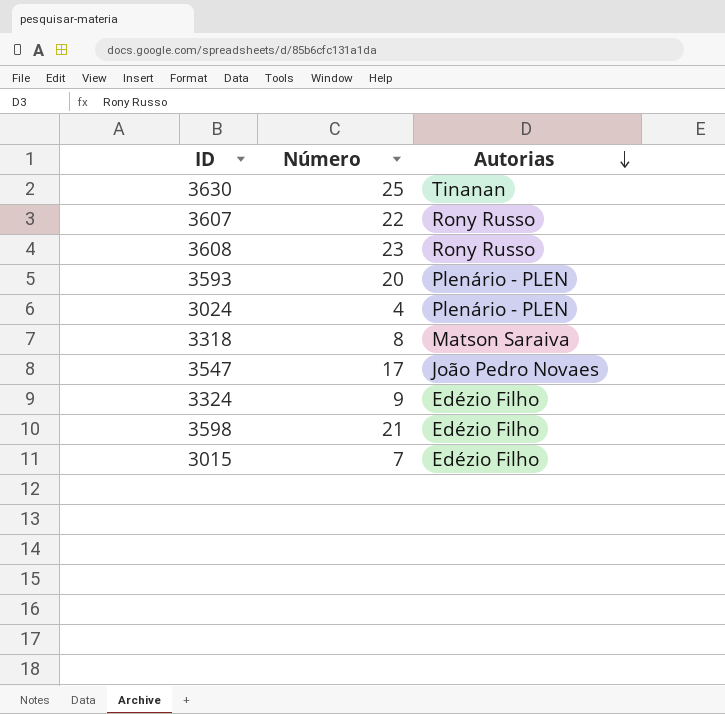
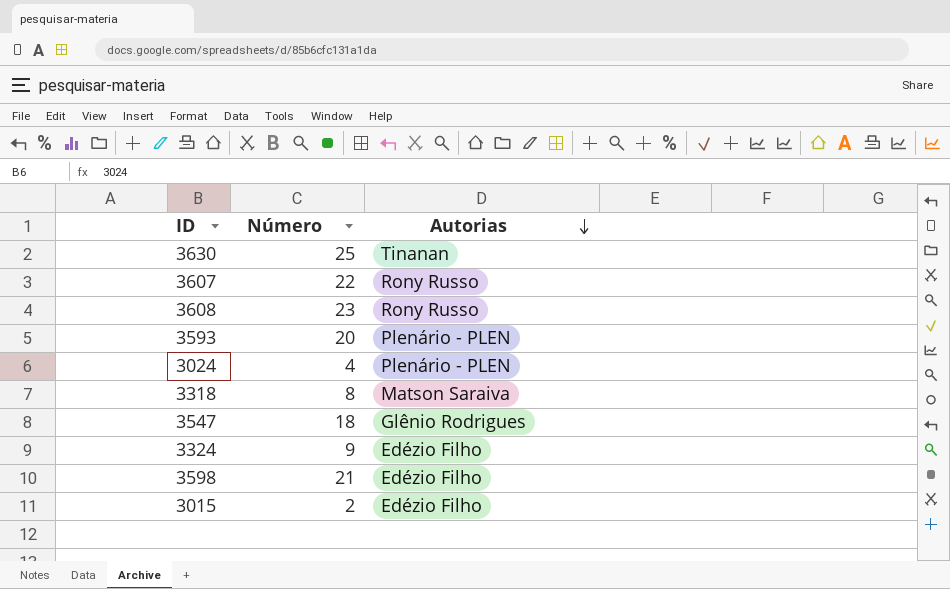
3547 | Número: 17 -> 18
3547 | Autorias: João Pedro Novaes -> Glênio Rodrigues
3015 | Número: 7 -> 2

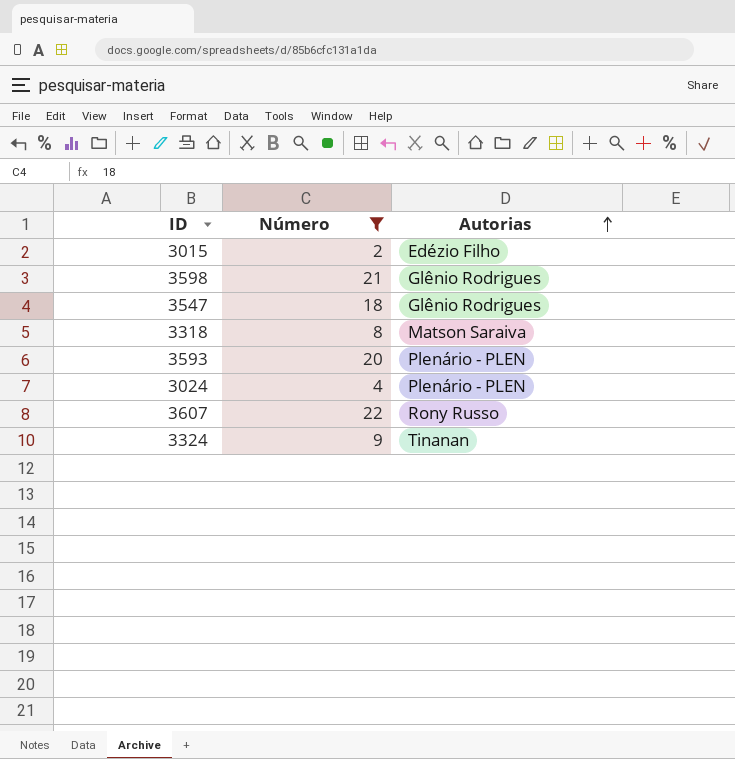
filter: none -> Número <= 22
row order: Autorias descending -> Autorias ascending
3598 | Autorias: Edézio Filho -> Glênio Rodrigues
3324 | Autorias: Edézio Filho -> Tinanan

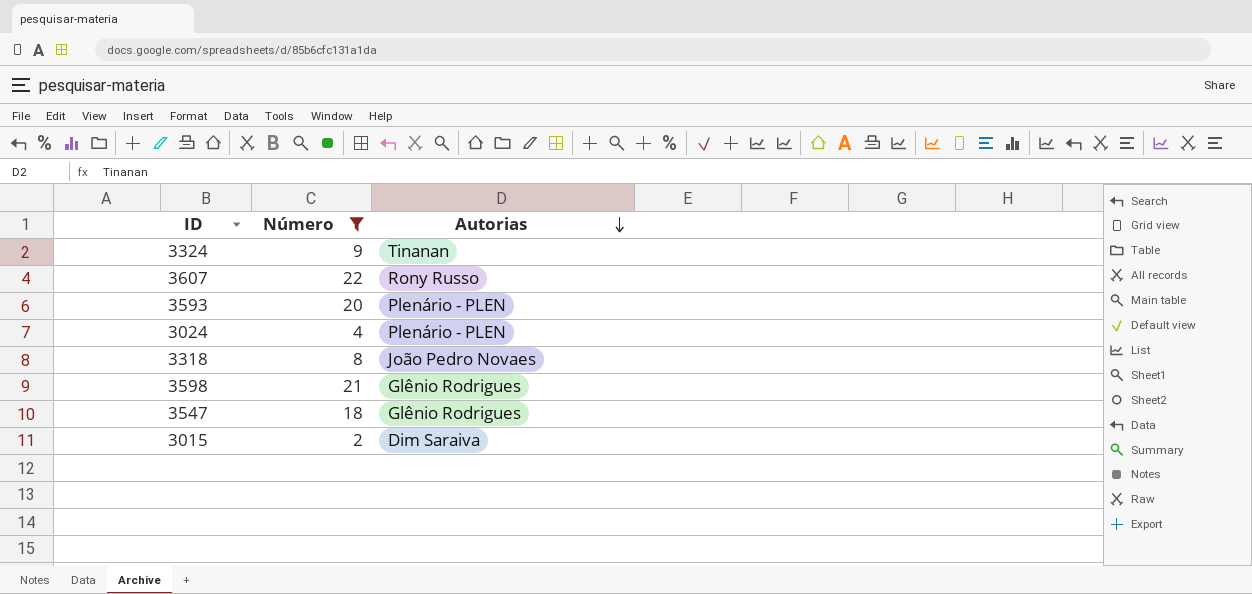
row order: Autorias ascending -> Autorias descending
3318 | Autorias: Matson Saraiva -> João Pedro Novaes
3015 | Autorias: Edézio Filho -> Dim Saraiva

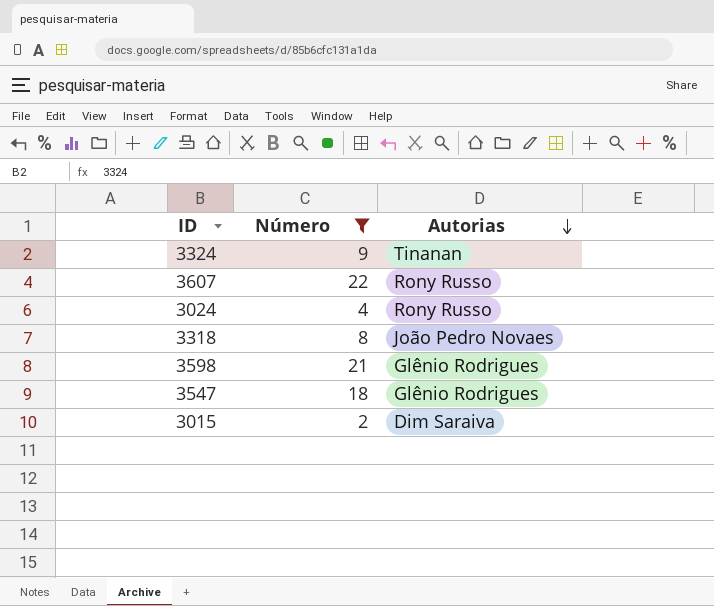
row 3593: 20 | Plenário - PLEN -> none
3024 | Autorias: Plenário - PLEN -> Rony Russo

